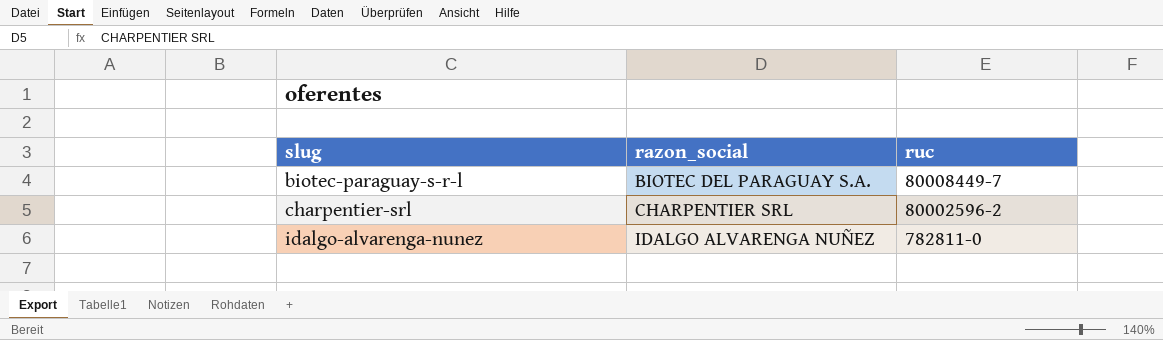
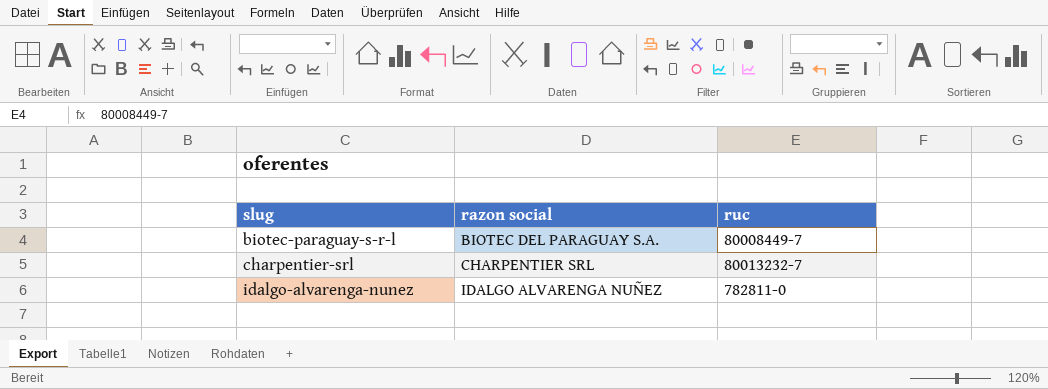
column name: razon_social -> razon social
charpentier-srl | ruc: 80002596-2 -> 80013232-7

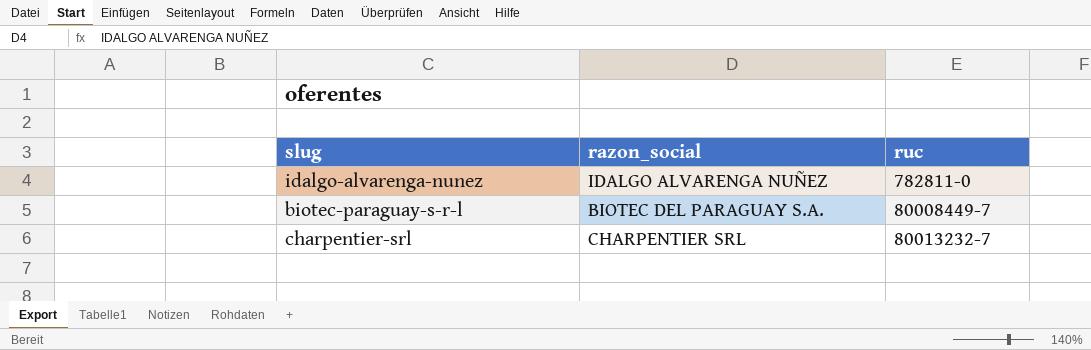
row order: slug ascending -> ruc ascending
column name: razon social -> razon_social

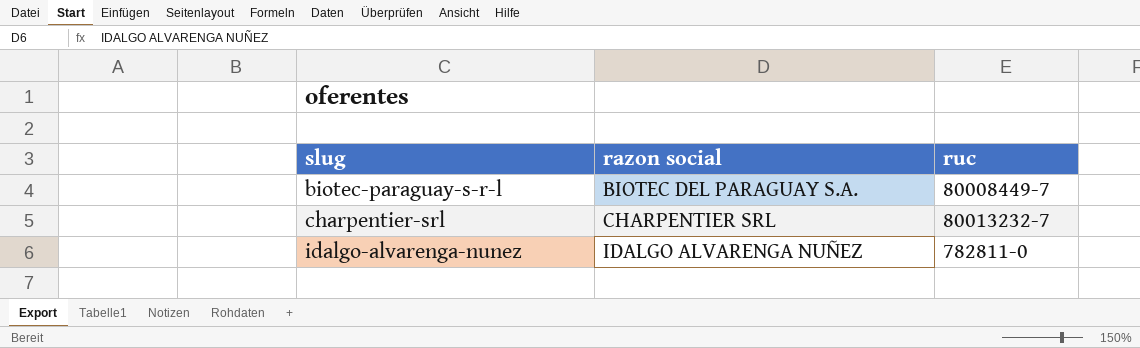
row order: ruc ascending -> slug ascending
column name: razon_social -> razon social

